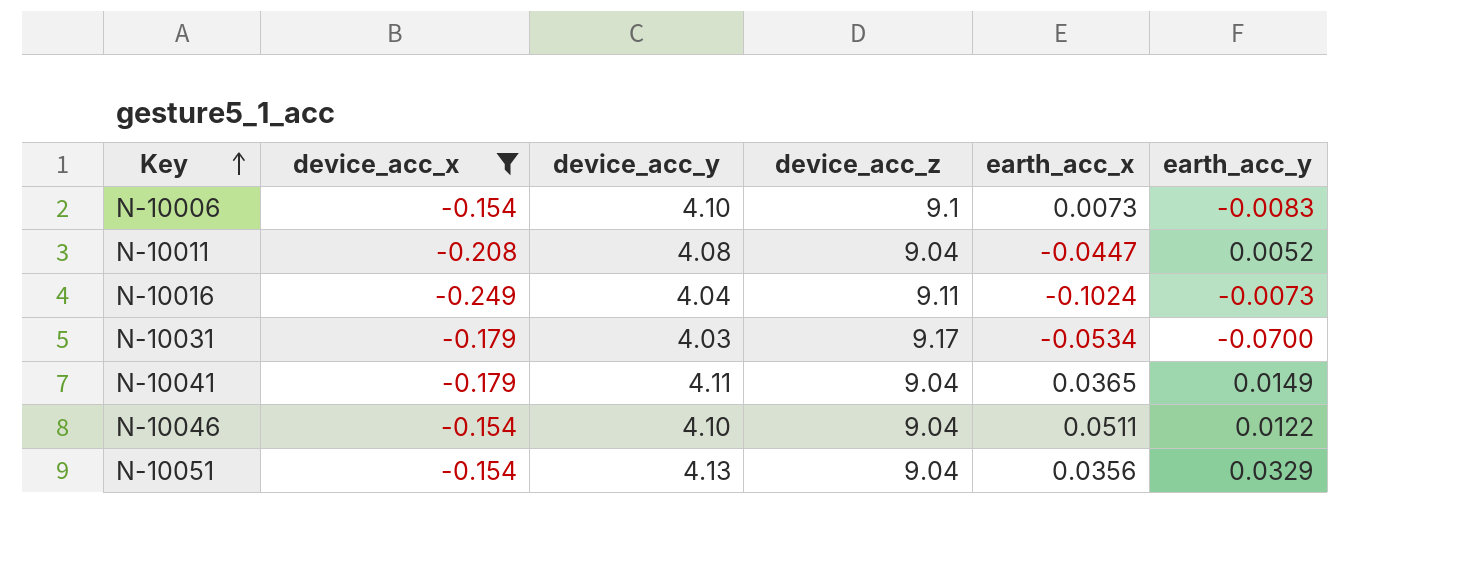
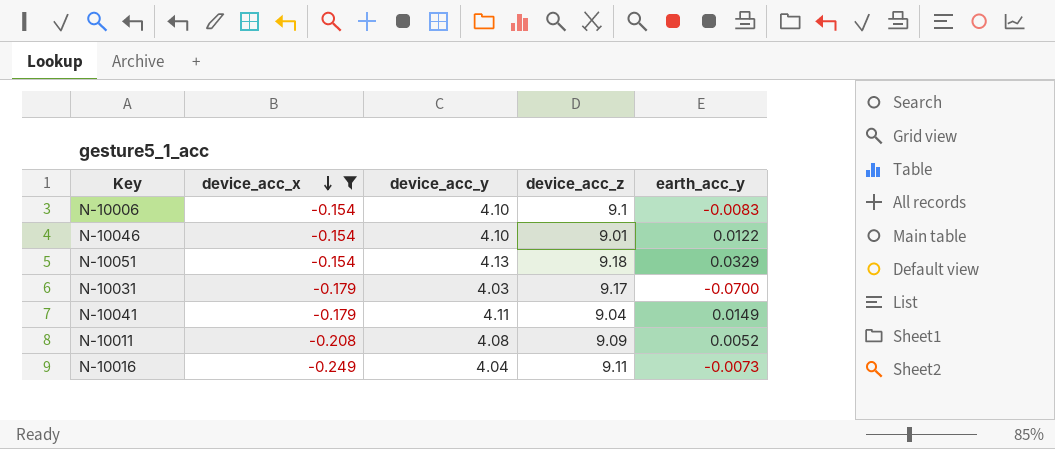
row order: Key ascending -> device_acc_x descending
column earth_acc_x | position: 5 -> none
N-10046 | device_acc_z: 9.04 -> 9.01
N-10051 | device_acc_z: 9.04 -> 9.18
N-10011 | device_acc_z: 9.04 -> 9.09

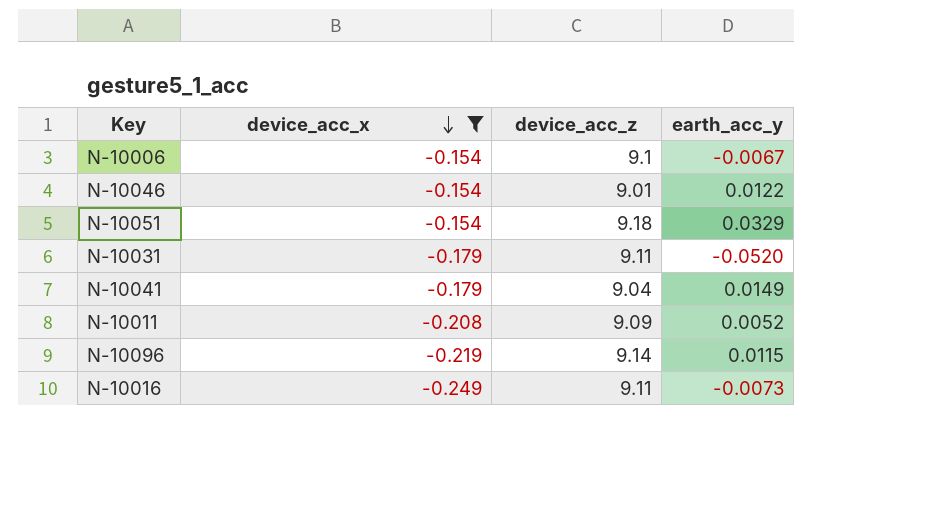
column device_acc_y | position: 3 -> none
N-10006 | earth_acc_y: -0.0083 -> -0.0067
N-10031 | device_acc_z: 9.17 -> 9.11
N-10031 | earth_acc_y: -0.0700 -> -0.0520
row N-10096: none -> -0.219 | 9.14 | 0.0115

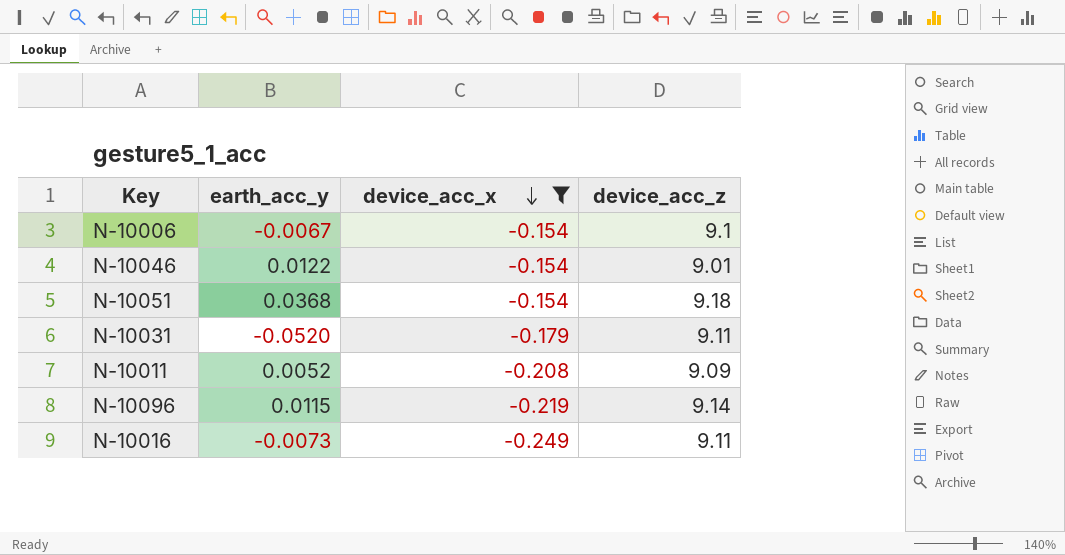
column earth_acc_y | position: 4 -> 2
row N-10041: -0.179 | 9.04 | 0.0149 -> none
N-10051 | earth_acc_y: 0.0329 -> 0.0368

